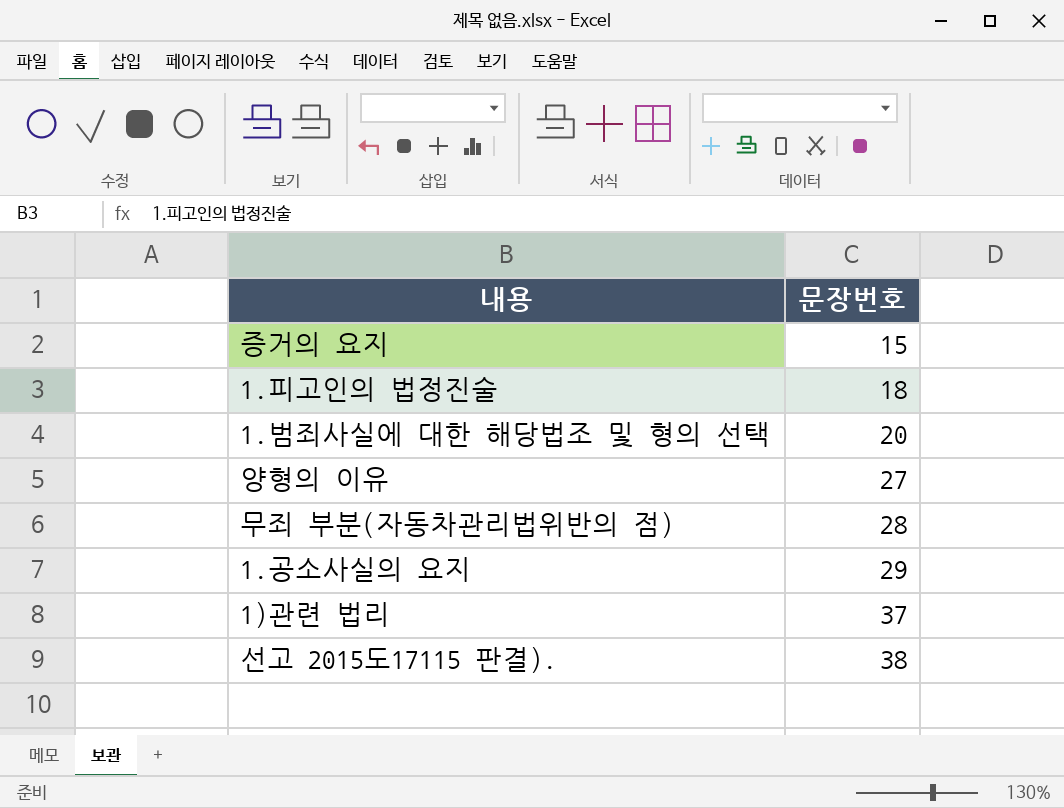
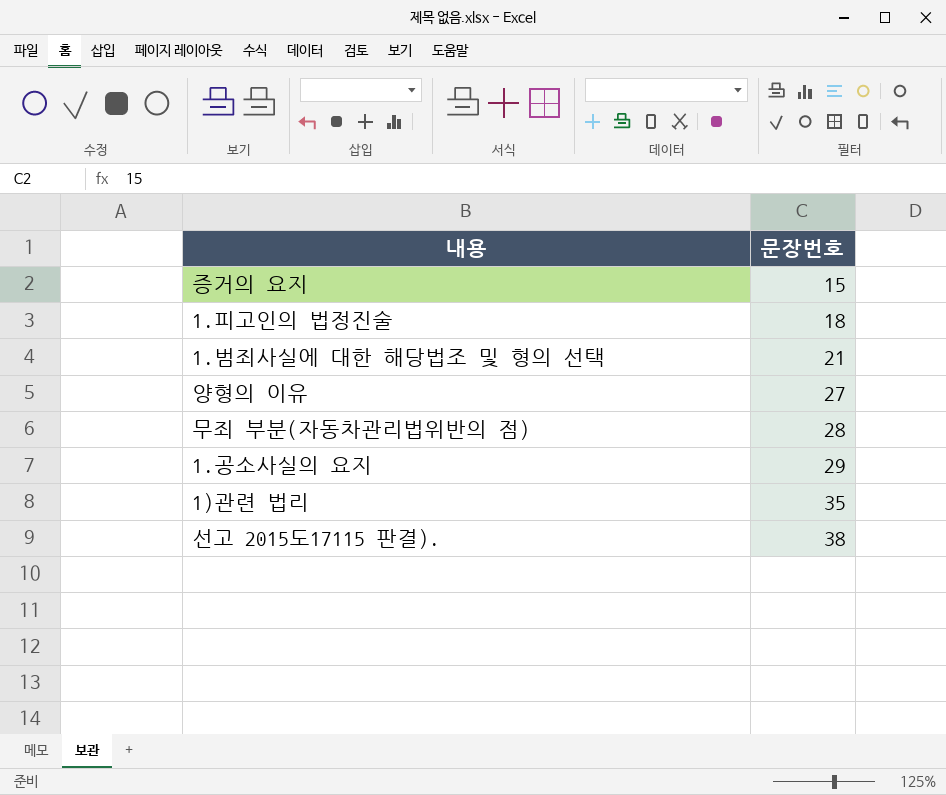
1.범죄사실에 대한 해당법조 및 형의 선택 | 문장번호: 20 -> 21
1)관련 법리 | 문장번호: 37 -> 35

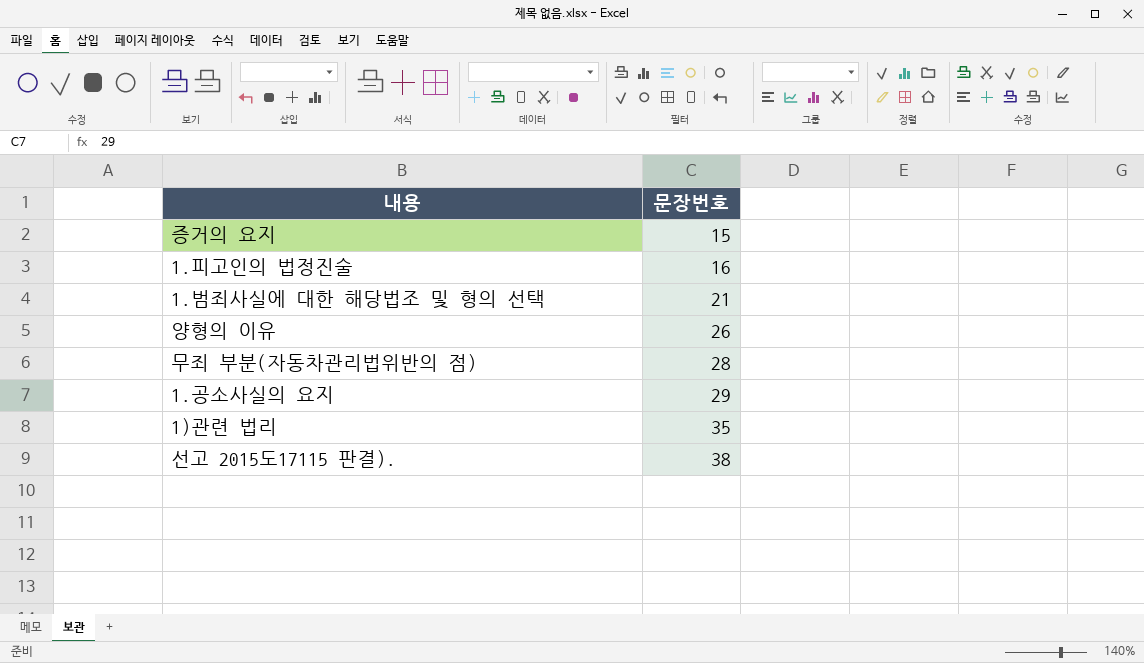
1.피고인의 법정진술 | 문장번호: 18 -> 16
양형의 이유 | 문장번호: 27 -> 26

